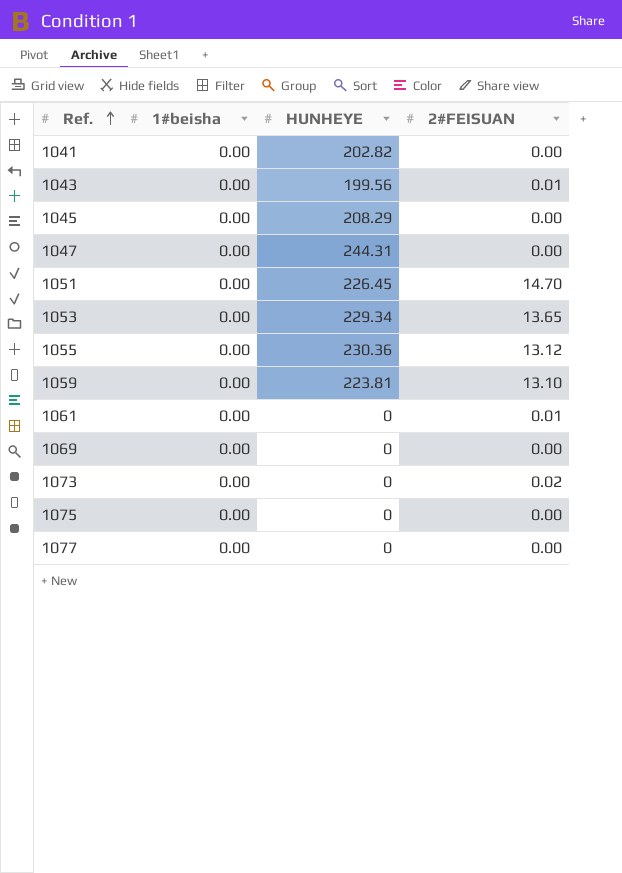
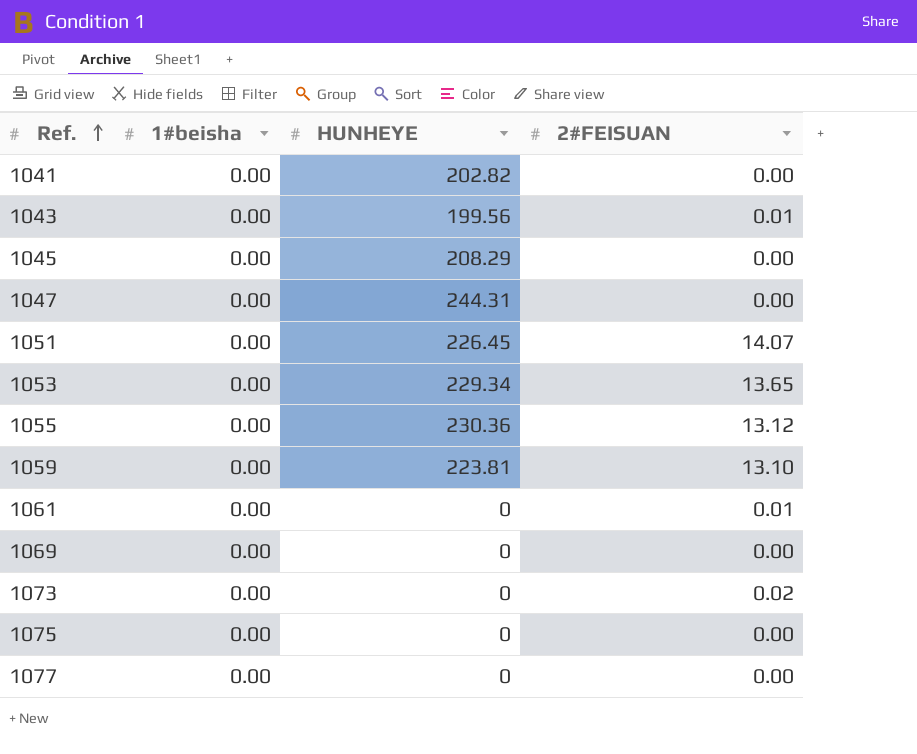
1051 | 2#FEISUAN: 14.70 -> 14.07

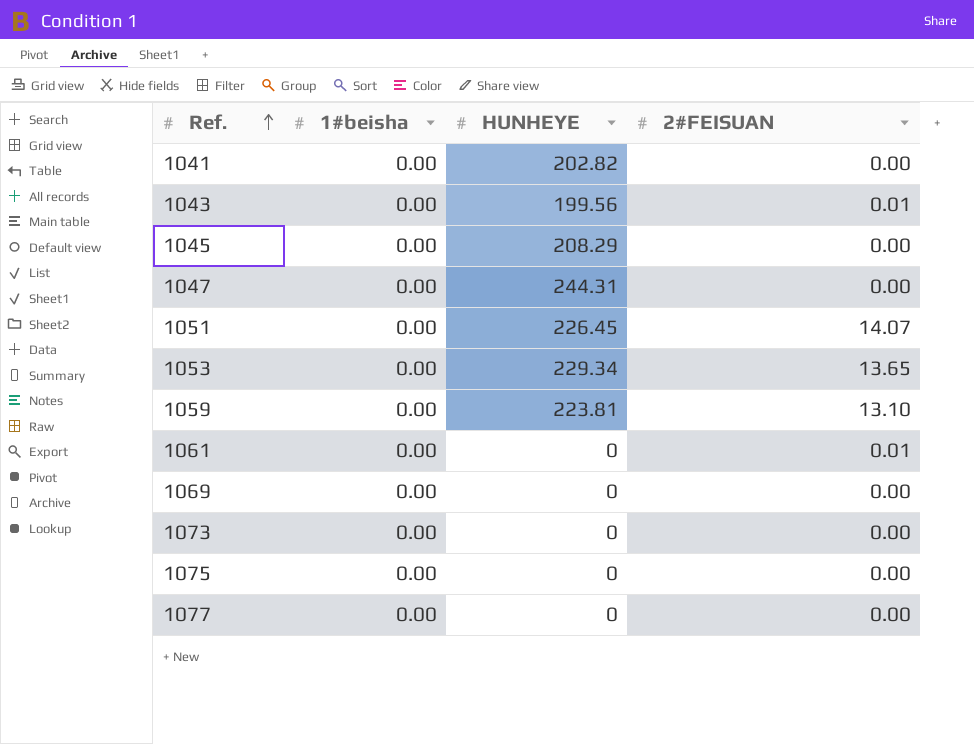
row 1055: 0.00 | 230.36 | 13.12 -> none
1073 | 2#FEISUAN: 0.02 -> 0.00

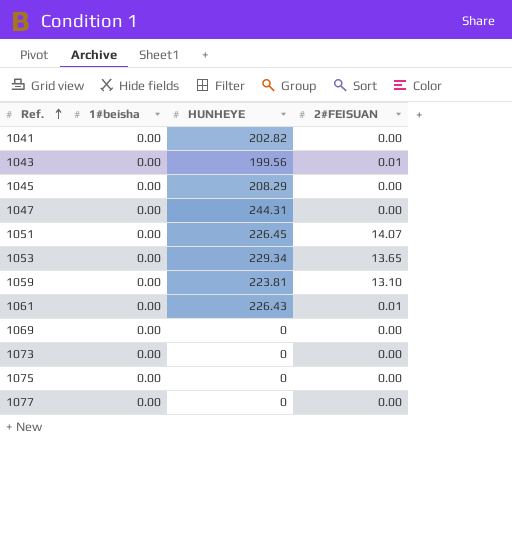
1061 | HUNHEYE: 0 -> 226.43

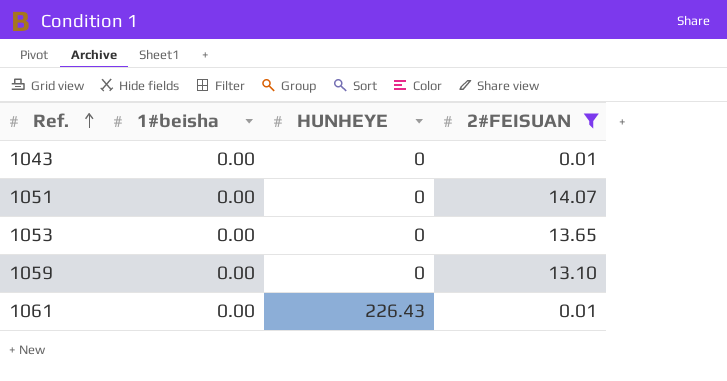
filter: none -> 2#FEISUAN != 0.00
1043 | HUNHEYE: 199.56 -> 0
1051 | HUNHEYE: 226.45 -> 0
1053 | HUNHEYE: 229.34 -> 0
1059 | HUNHEYE: 223.81 -> 0

